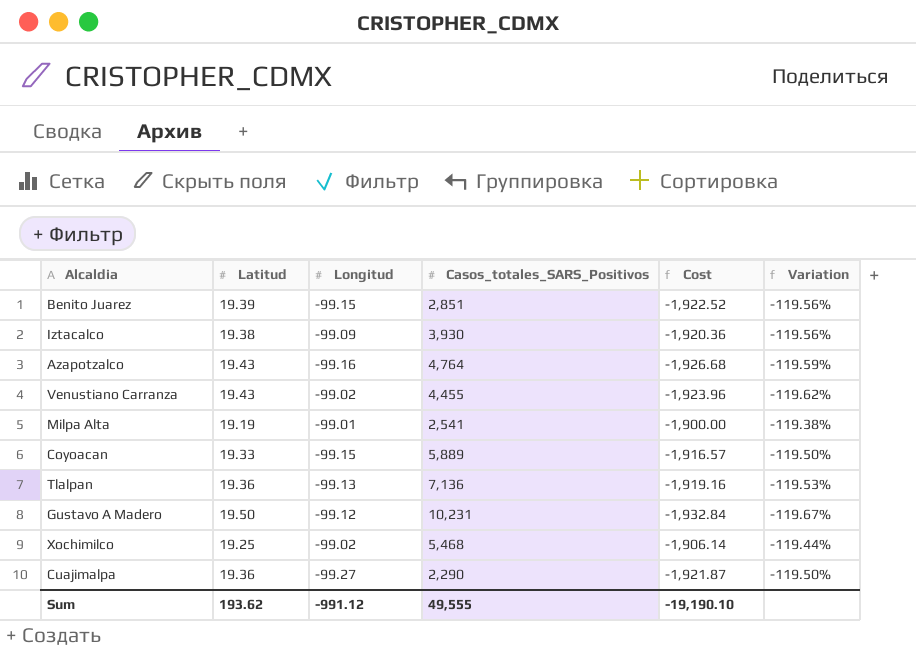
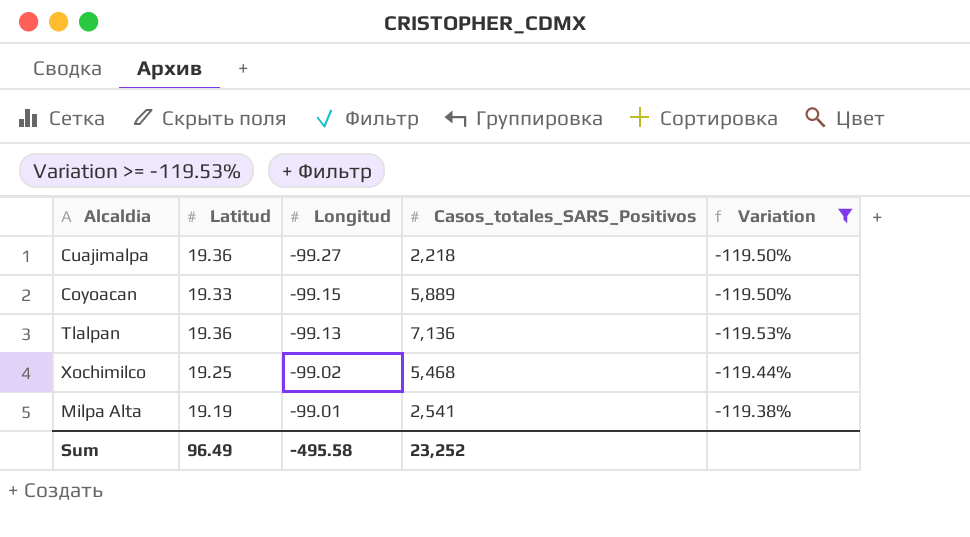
filter: none -> Variation >= -119.53%
row order: none -> Longitud ascending
column Cost | formula: [Latitud] * [Longitud] -> none
Cuajimalpa | Casos_totales_SARS_Positivos: 2,290 -> 2,218
Sum | Latitud: 193.62 -> 96.49
Sum | Longitud: -991.12 -> -495.58
Sum | Casos_totales_SARS_Positivos: 49,555 -> 23,252

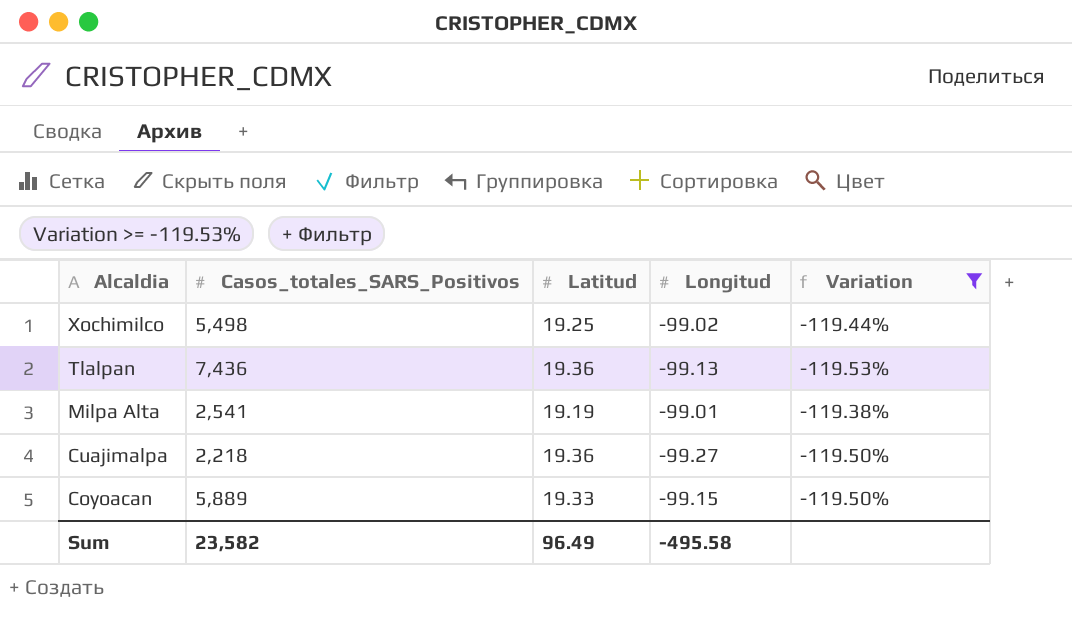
row order: Longitud ascending -> Alcaldia descending
column Casos_totales_SARS_Positivos | position: 4 -> 2
Xochimilco | Casos_totales_SARS_Positivos: 5,468 -> 5,498
Tlalpan | Casos_totales_SARS_Positivos: 7,136 -> 7,436
Sum | Casos_totales_SARS_Positivos: 23,252 -> 23,582

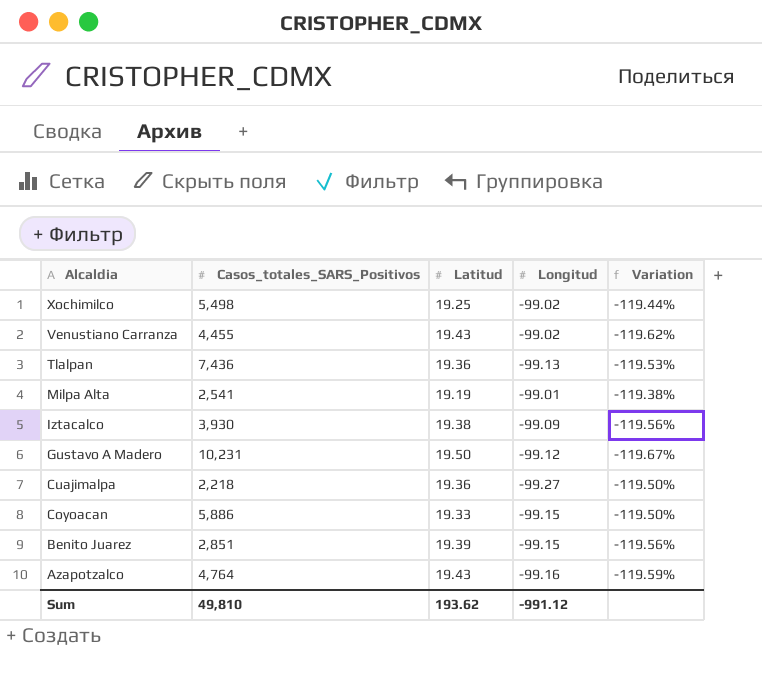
filter: Variation >= -119.53% -> none
Coyoacan | Casos_totales_SARS_Positivos: 5,889 -> 5,886
Sum | Casos_totales_SARS_Positivos: 23,582 -> 49,810
Sum | Latitud: 96.49 -> 193.62
Sum | Longitud: -495.58 -> -991.12

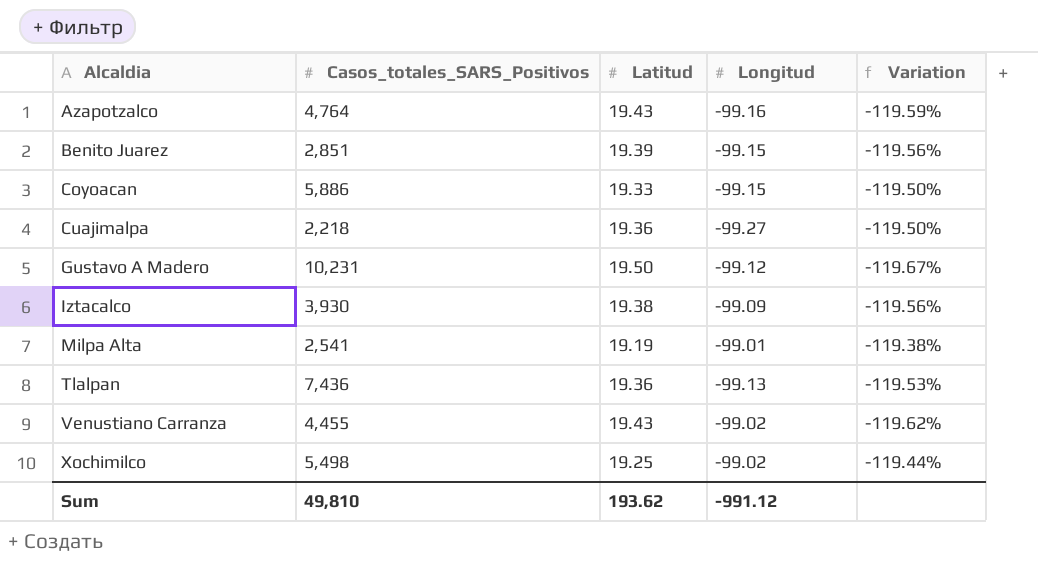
row order: Alcaldia descending -> Alcaldia ascending

